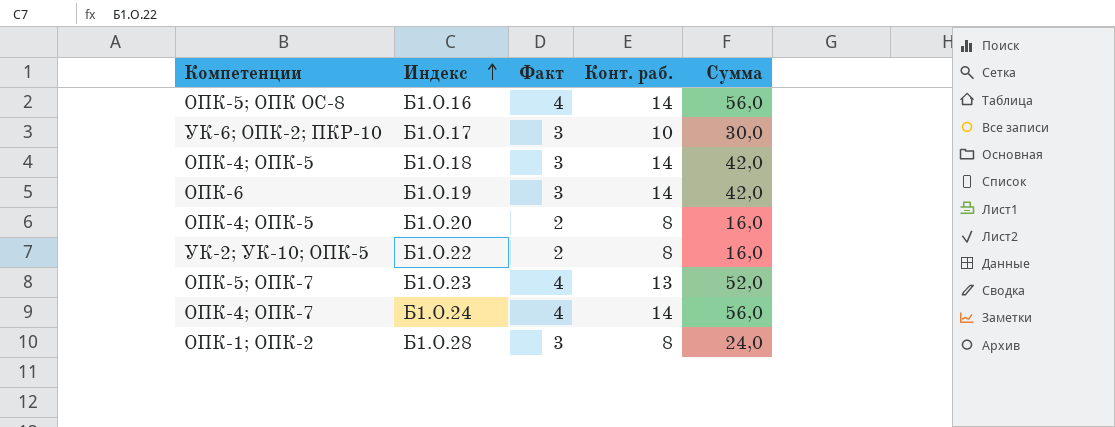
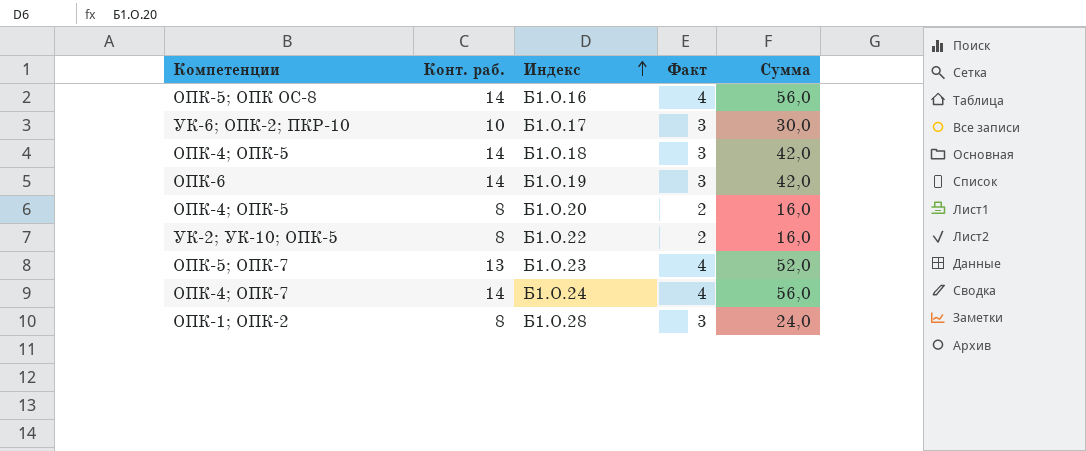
column Конт. раб. | position: 4 -> 2

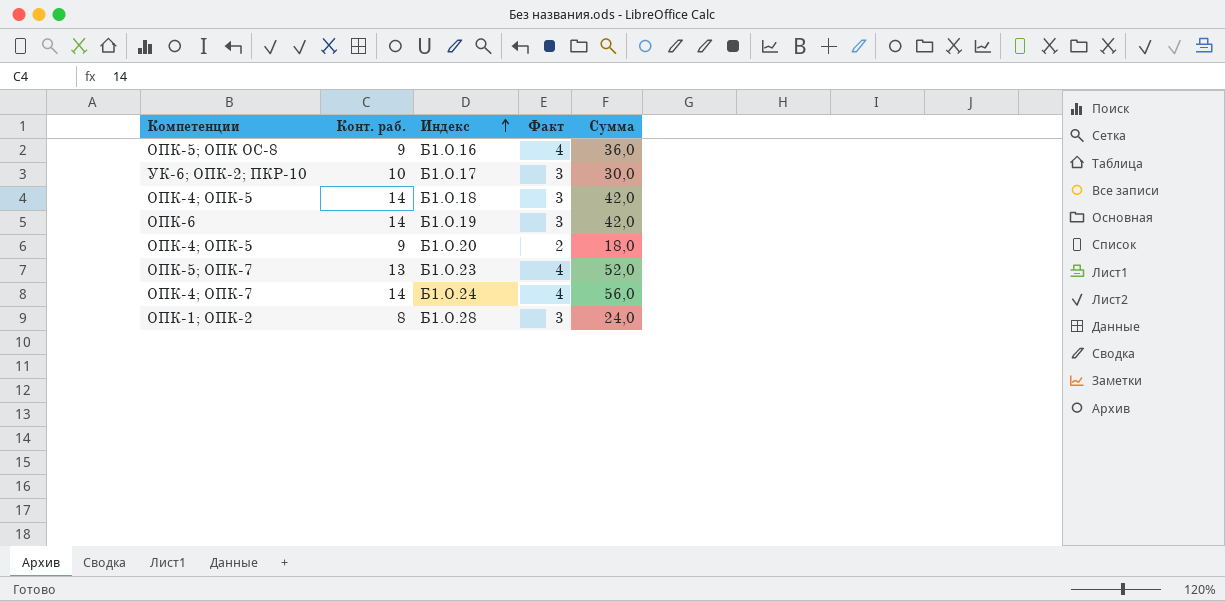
row Б1.О.22: УК-2; УК-10; ОПК-5 | 8 | 2 | 16,0 -> none
Б1.О.16 | Конт. раб.: 14 -> 9
Б1.О.16 | Сумма: 56,0 -> 36,0
Б1.О.20 | Конт. раб.: 8 -> 9
Б1.О.20 | Сумма: 16,0 -> 18,0

